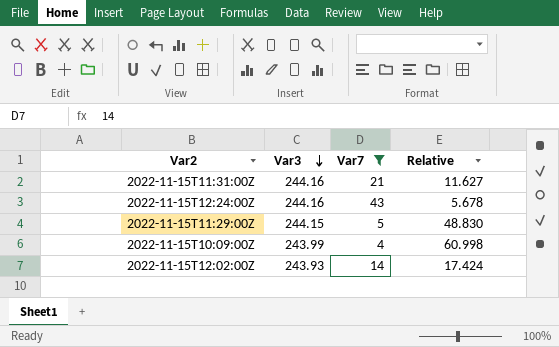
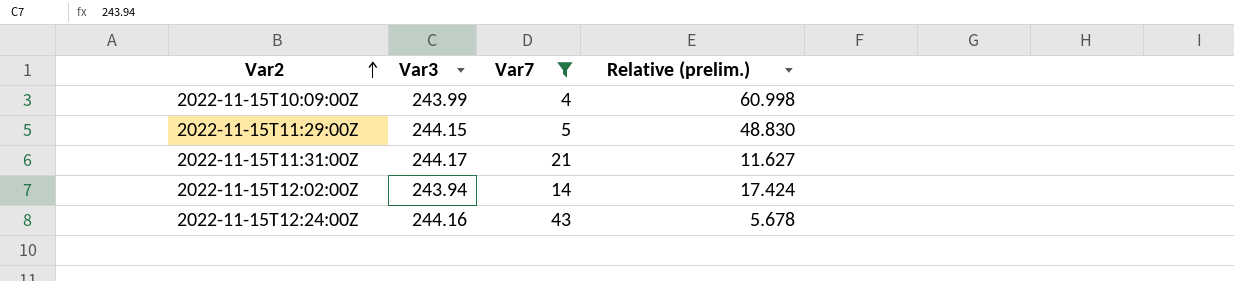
row order: Var3 descending -> Var2 ascending
column name: Relative -> Relative (prelim.)
2022-11-15T11:31:00Z | Var3: 244.16 -> 244.17
2022-11-15T12:02:00Z | Var3: 243.93 -> 243.94

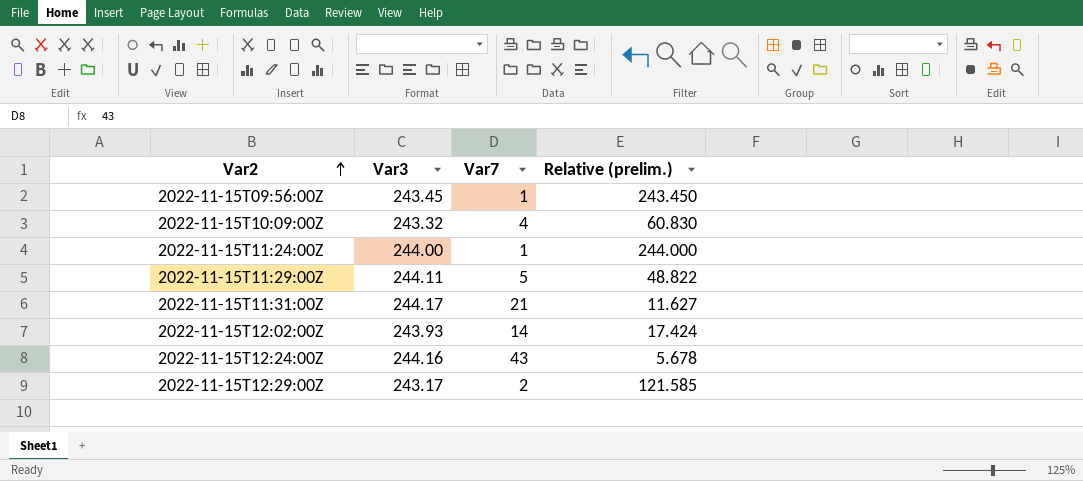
filter: Var7 >= 4 -> none
2022-11-15T10:09:00Z | Var3: 243.99 -> 243.32
2022-11-15T10:09:00Z | Relative (prelim.): 60.998 -> 60.830
2022-11-15T11:29:00Z | Var3: 244.15 -> 244.11
2022-11-15T11:29:00Z | Relative (prelim.): 48.830 -> 48.822
2022-11-15T12:02:00Z | Var3: 243.94 -> 243.93

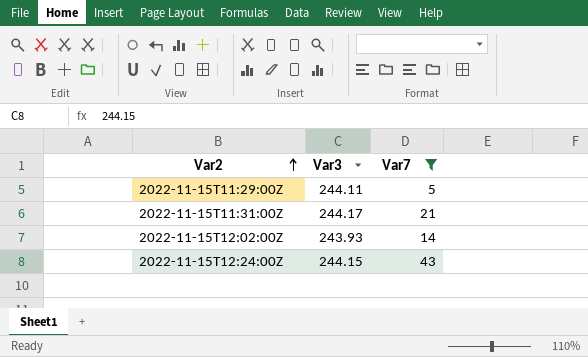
filter: none -> Var7 >= 5
column Relative (prelim.) | formula: [Var3] / [Var7] -> none
2022-11-15T12:24:00Z | Var3: 244.16 -> 244.15

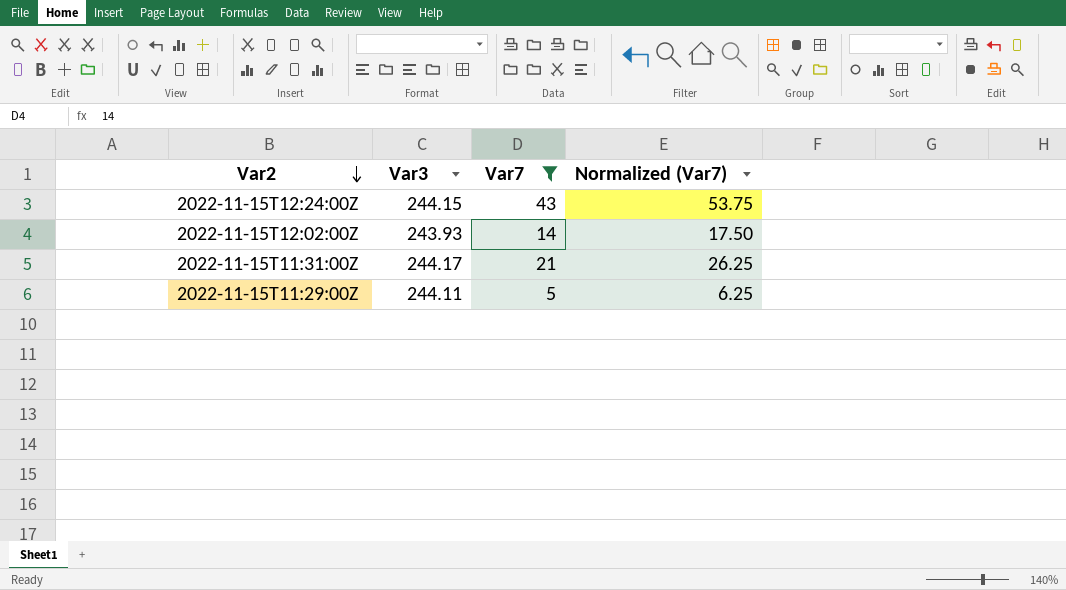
row order: Var2 ascending -> Var2 descending
column Normalized (Var7) | formula: none -> [Var7] * 1.25

